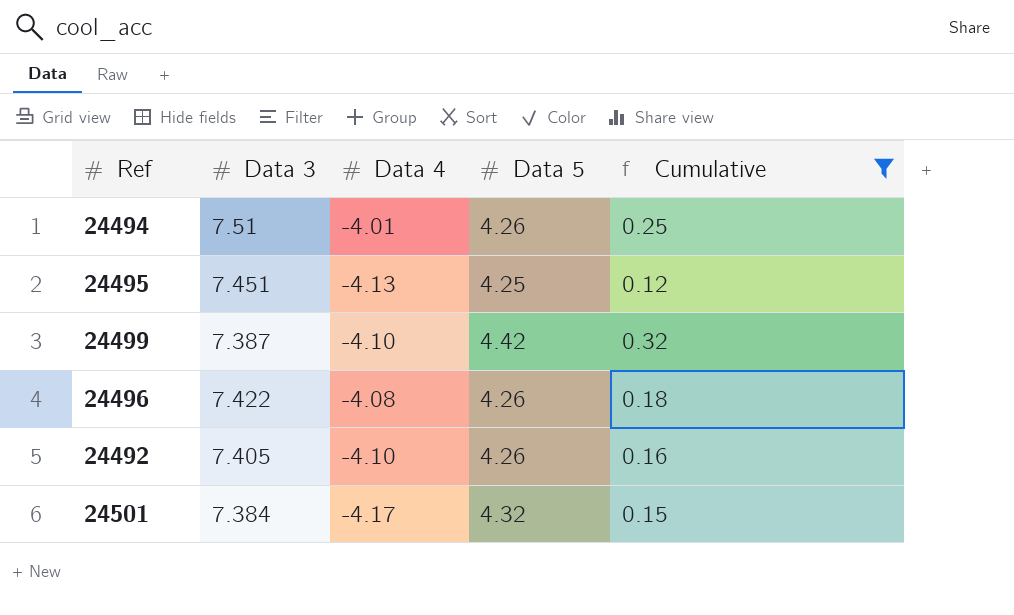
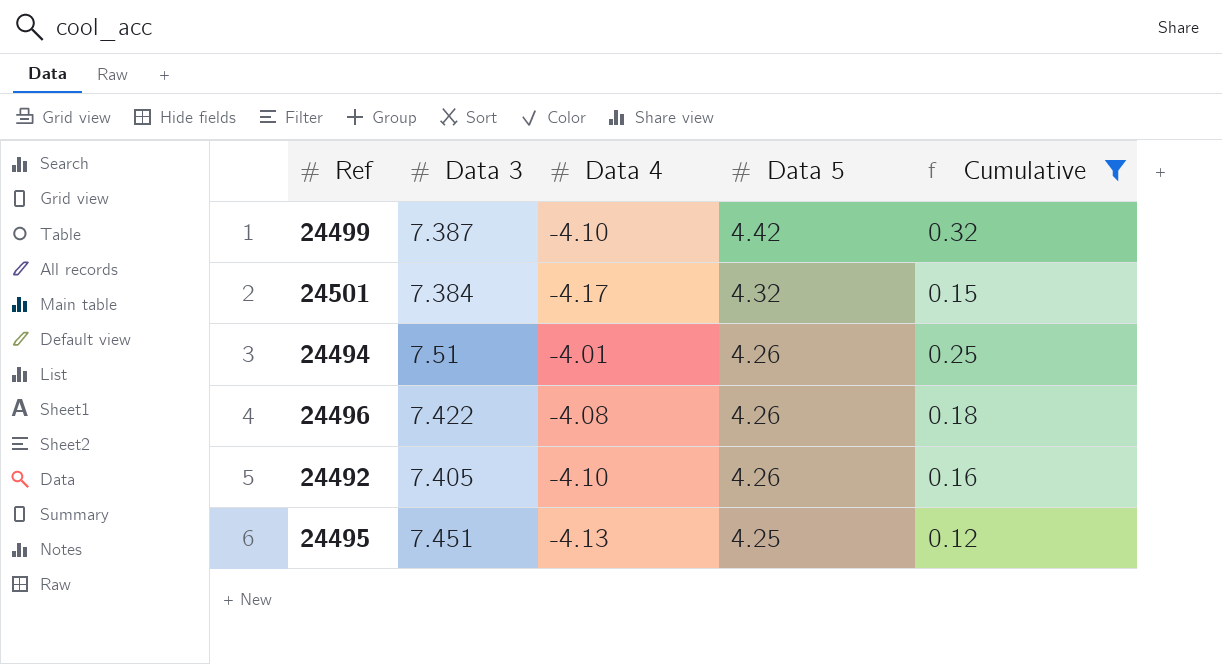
row order: none -> Data 5 descending

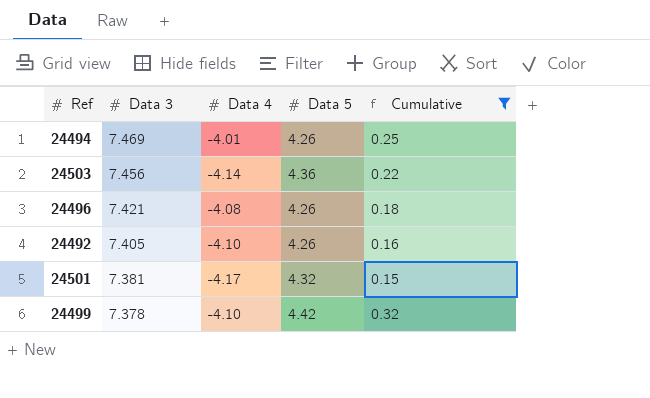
row order: Data 5 descending -> Data 3 descending
row 24495: 7.451 | -4.13 | 4.25 | 0.12 -> none
24494 | Data 3: 7.51 -> 7.469
row 24503: none -> 7.456 | -4.14 | 4.36 | 0.22
24496 | Data 3: 7.422 -> 7.421
24501 | Data 3: 7.384 -> 7.381
24499 | Data 3: 7.387 -> 7.378

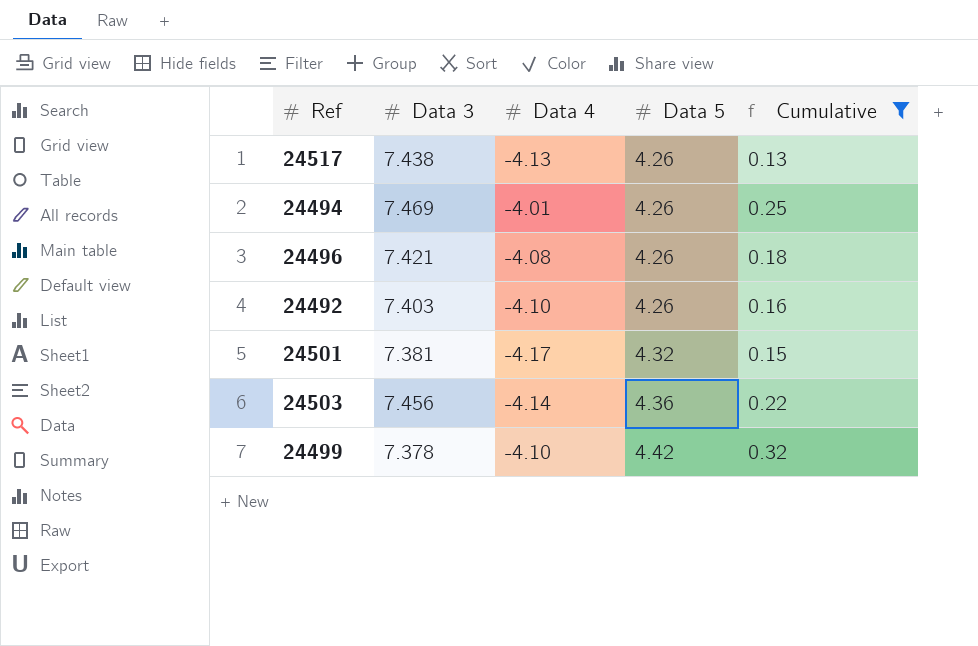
row order: Data 3 descending -> Data 5 ascending
row 24517: none -> 7.438 | -4.13 | 4.26 | 0.13
24492 | Data 3: 7.405 -> 7.403

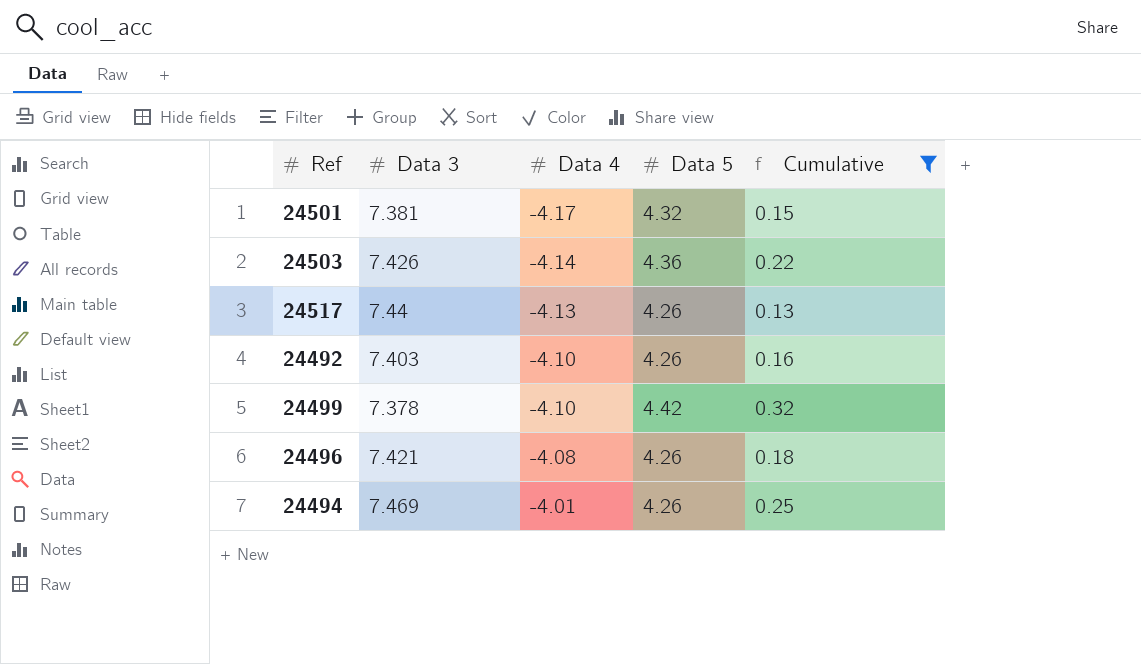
row order: Data 5 ascending -> Data 4 ascending
24503 | Data 3: 7.456 -> 7.426
24517 | Data 3: 7.438 -> 7.44

